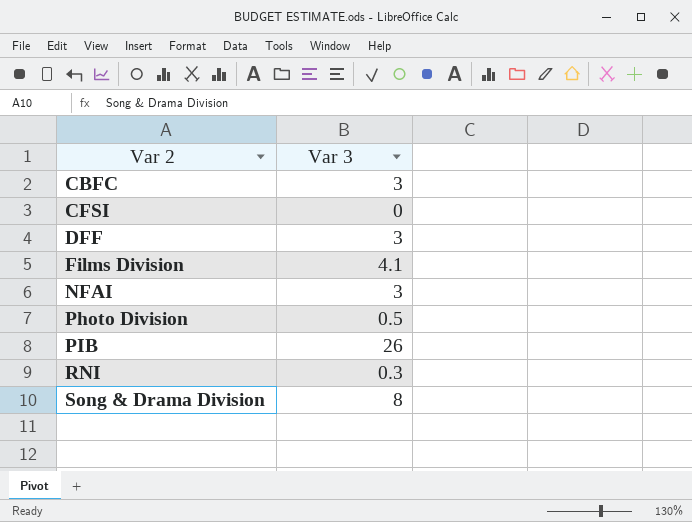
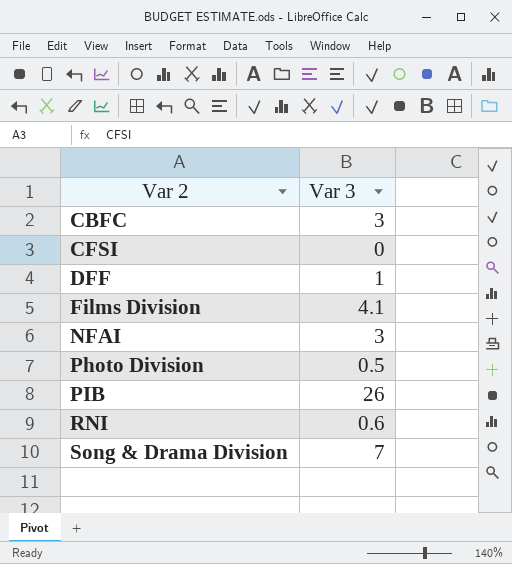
DFF | Var 3: 3 -> 1
RNI | Var 3: 0.3 -> 0.6
Song & Drama Division | Var 3: 8 -> 7

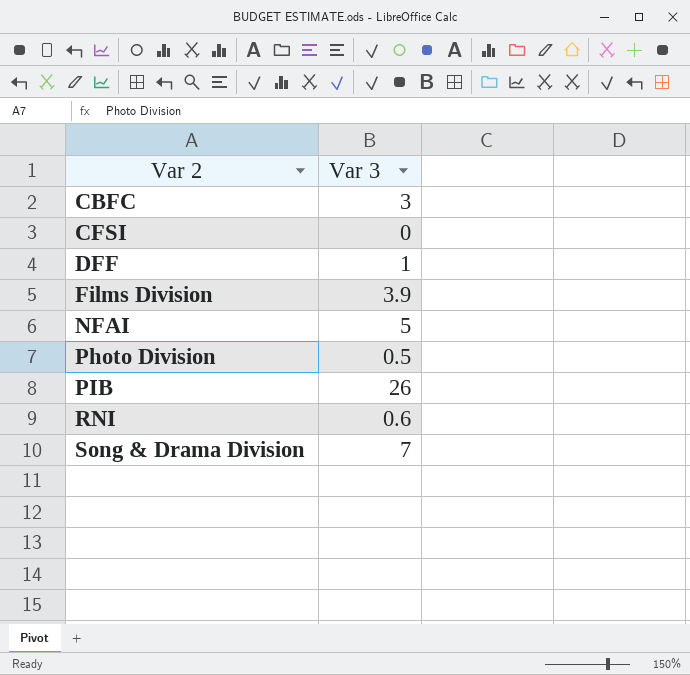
Films Division | Var 3: 4.1 -> 3.9
NFAI | Var 3: 3 -> 5

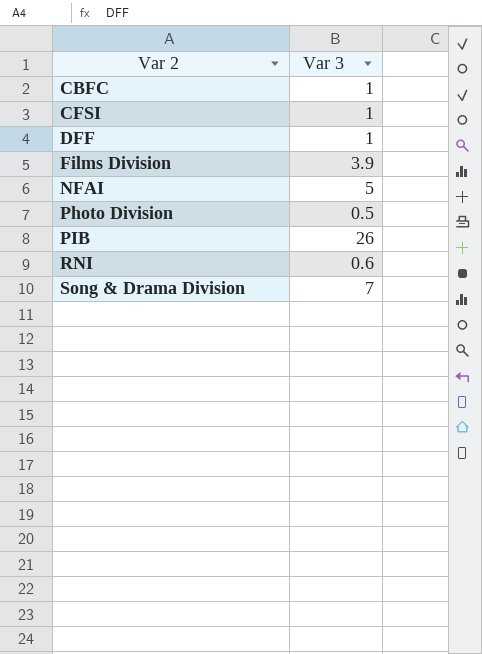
CBFC | Var 3: 3 -> 1
CFSI | Var 3: 0 -> 1

